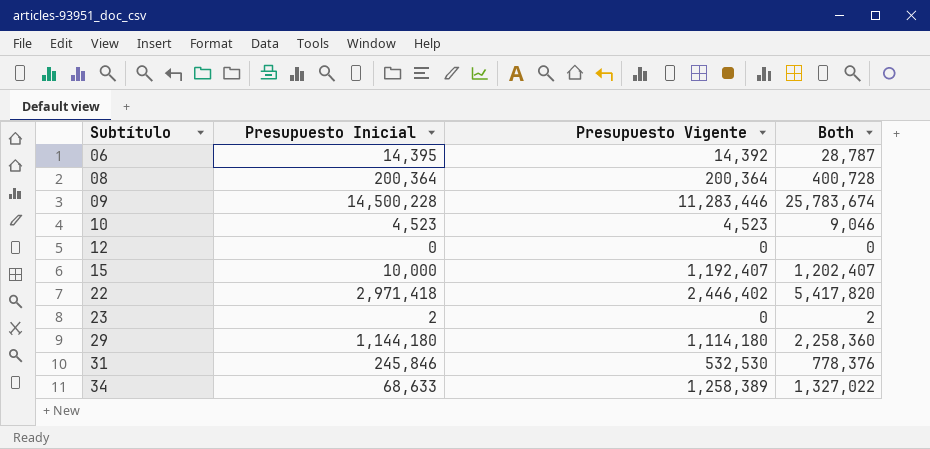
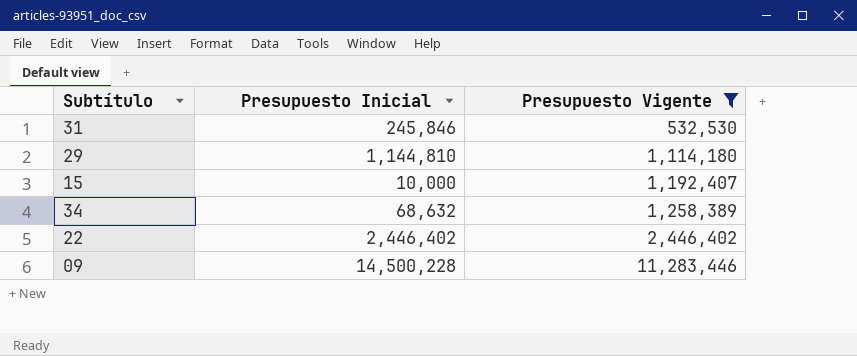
filter: none -> Presupuesto Vigente >= 532,530
row order: Subtítulo ascending -> Presupuesto Vigente ascending
column Both | formula: [Presupuesto Inicial] + [Presupuesto Vigente] -> none
29 | Presupuesto Inicial: 1,144,180 -> 1,144,810
34 | Presupuesto Inicial: 68,633 -> 68,632
22 | Presupuesto Inicial: 2,971,418 -> 2,446,402

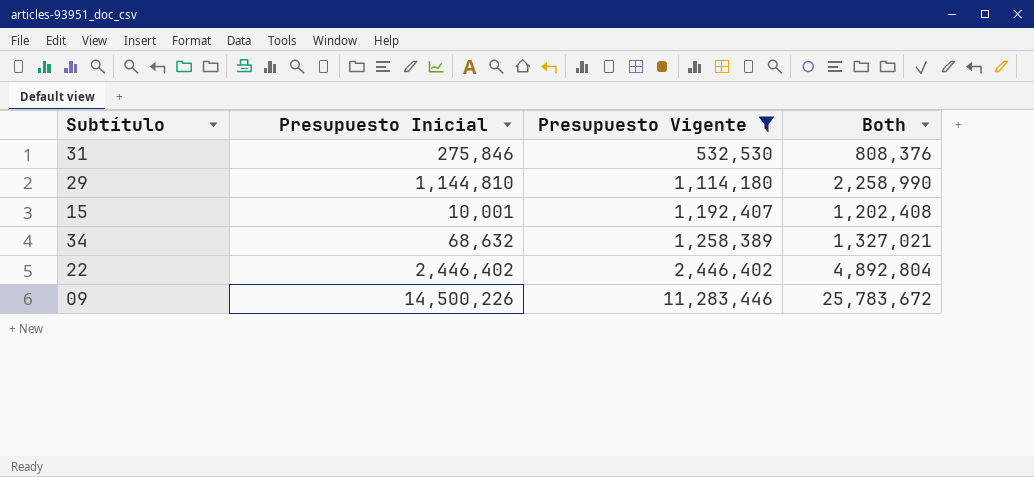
column Both | formula: none -> [Presupuesto Inicial] + [Presupuesto Vigente]
31 | Presupuesto Inicial: 245,846 -> 275,846
15 | Presupuesto Inicial: 10,000 -> 10,001
09 | Presupuesto Inicial: 14,500,228 -> 14,500,226

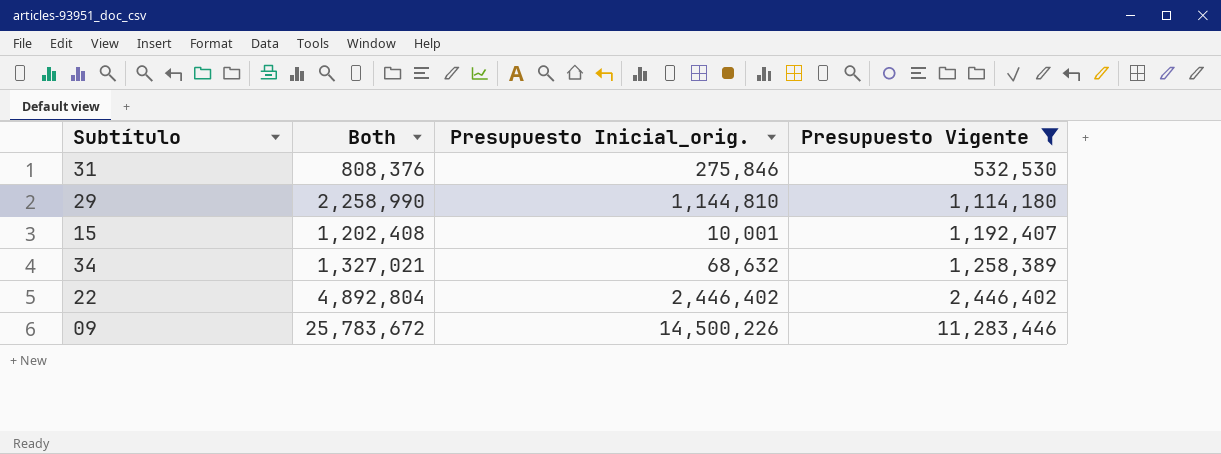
column Both | position: 4 -> 2
column name: Presupuesto Inicial -> Presupuesto Inicial_orig.

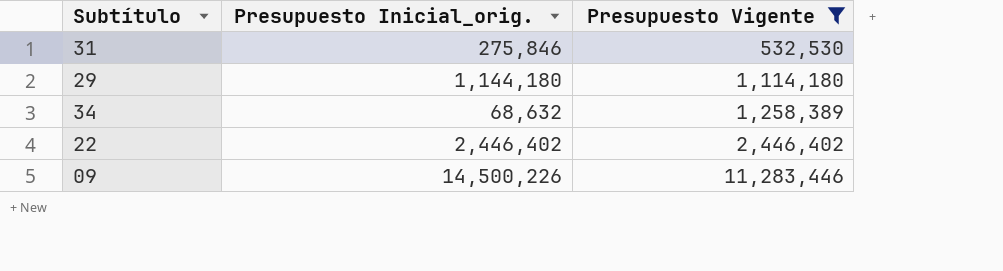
column Both | formula: [Presupuesto Inicial_orig.] + [Presupuesto Vigente] -> none
row 15: 1,202,408 | 10,001 | 1,192,407 -> none
29 | Presupuesto Inicial_orig.: 1,144,810 -> 1,144,180

